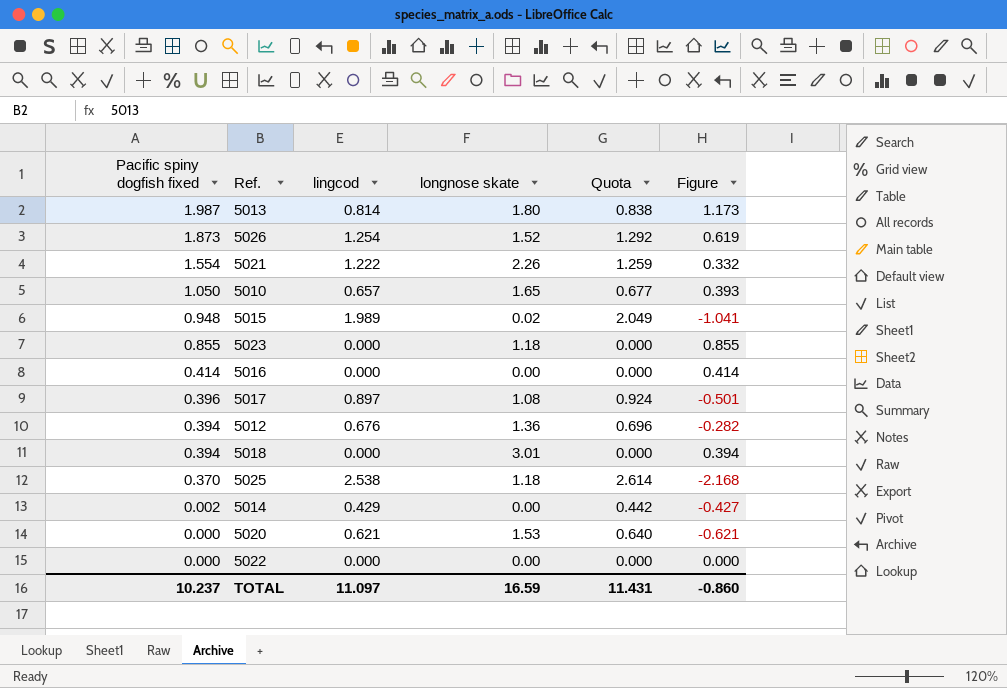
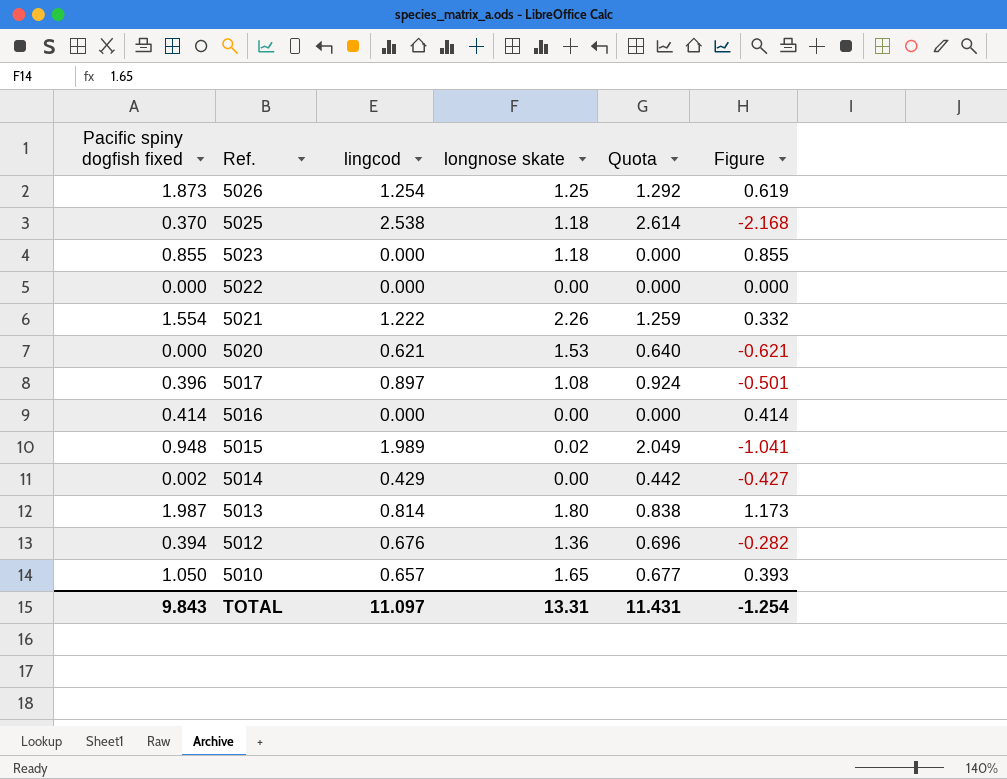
row order: Pacific spiny dogfish fixed descending -> Ref. descending
row 5018: 0.394 | 0.000 | 3.01 | 0.000 | 0.394 -> none
5026 | longnose skate: 1.52 -> 1.25
TOTAL | Pacific spiny dogfish fixed: 10.237 -> 9.843
TOTAL | longnose skate: 16.59 -> 13.31
TOTAL | Figure: -0.860 -> -1.254

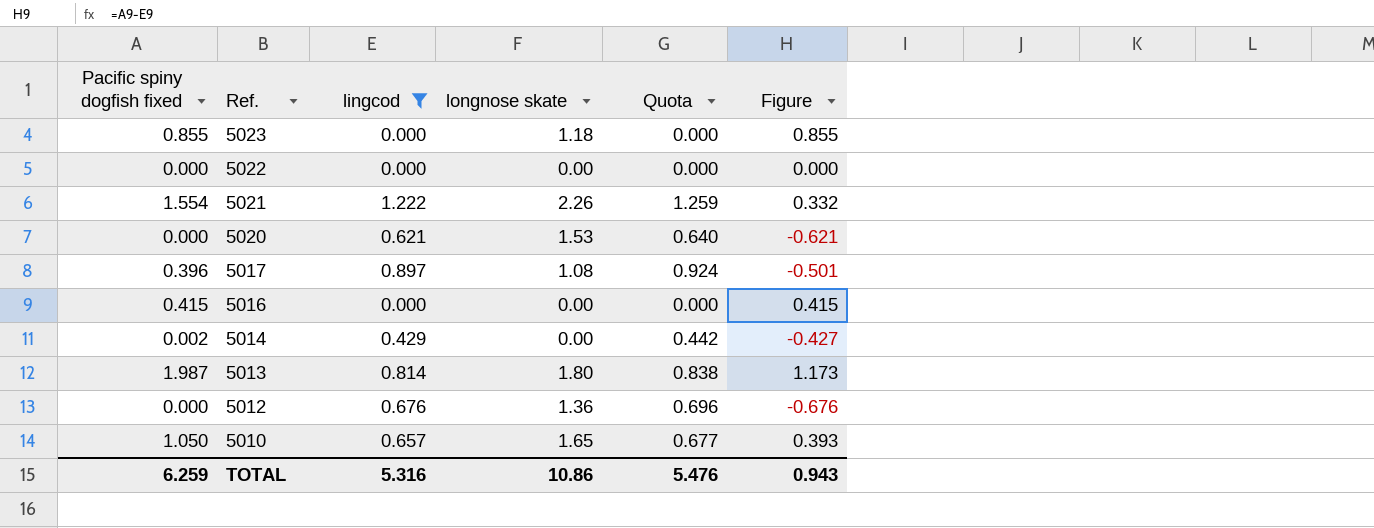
filter: none -> lingcod <= 1.222
5016 | Pacific spiny dogfish fixed: 0.414 -> 0.415
5016 | Figure: 0.414 -> 0.415
5012 | Pacific spiny dogfish fixed: 0.394 -> 0.000
5012 | Figure: -0.282 -> -0.676
TOTAL | Pacific spiny dogfish fixed: 9.843 -> 6.259
TOTAL | lingcod: 11.097 -> 5.316
TOTAL | longnose skate: 13.31 -> 10.86
TOTAL | Quota: 11.431 -> 5.476
TOTAL | Figure: -1.254 -> 0.943

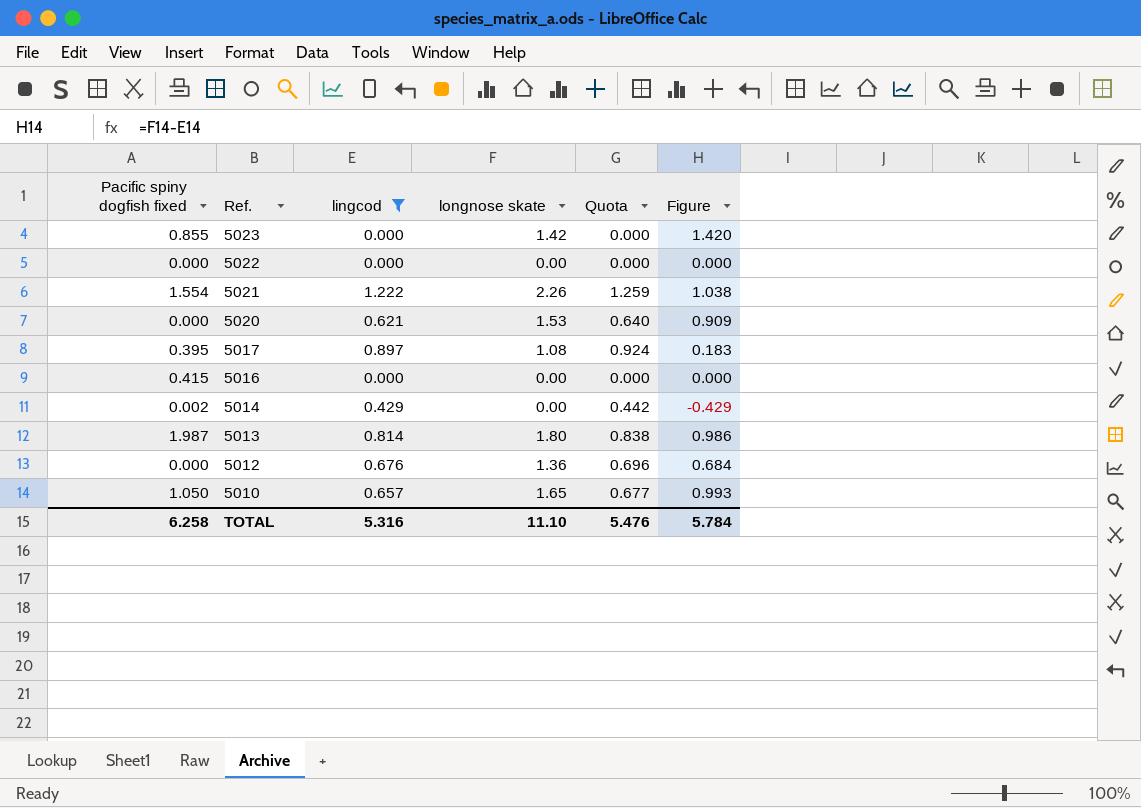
column Figure | formula: [Pacific spiny dogfish fixed] - [lingcod] -> [longnose skate] - [lingcod]
5023 | longnose skate: 1.18 -> 1.42
5017 | Pacific spiny dogfish fixed: 0.396 -> 0.395
TOTAL | Pacific spiny dogfish fixed: 6.259 -> 6.258
TOTAL | longnose skate: 10.86 -> 11.10
TOTAL | Figure: 0.943 -> 5.784

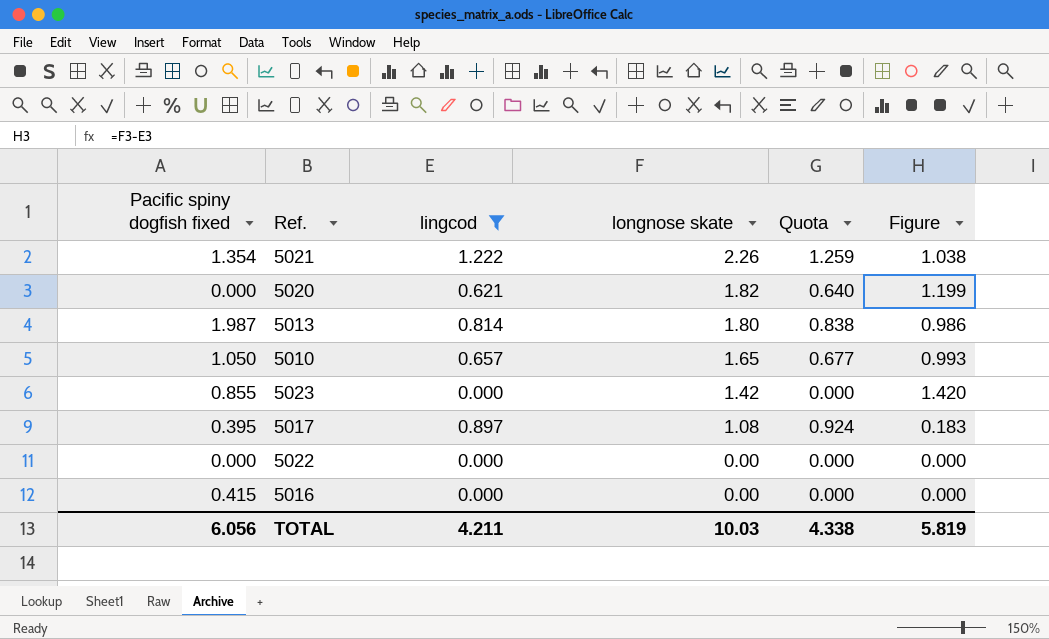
row order: Ref. descending -> longnose skate descending
row 5014: 0.002 | 0.429 | 0.00 | 0.442 | -0.429 -> none
row 5012: 0.000 | 0.676 | 1.36 | 0.696 | 0.684 -> none
5021 | Pacific spiny dogfish fixed: 1.554 -> 1.354
5020 | longnose skate: 1.53 -> 1.82
5020 | Figure: 0.909 -> 1.199
TOTAL | Pacific spiny dogfish fixed: 6.258 -> 6.056
TOTAL | lingcod: 5.316 -> 4.211
TOTAL | longnose skate: 11.10 -> 10.03
TOTAL | Quota: 5.476 -> 4.338
TOTAL | Figure: 5.784 -> 5.819

